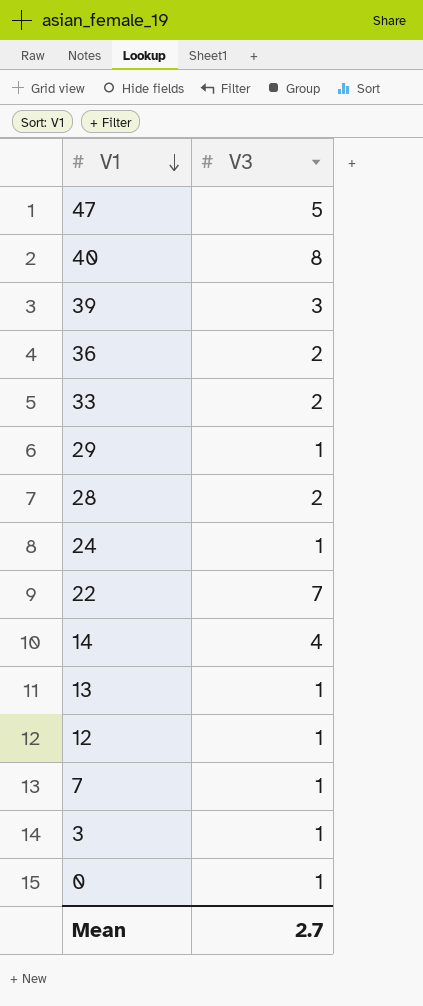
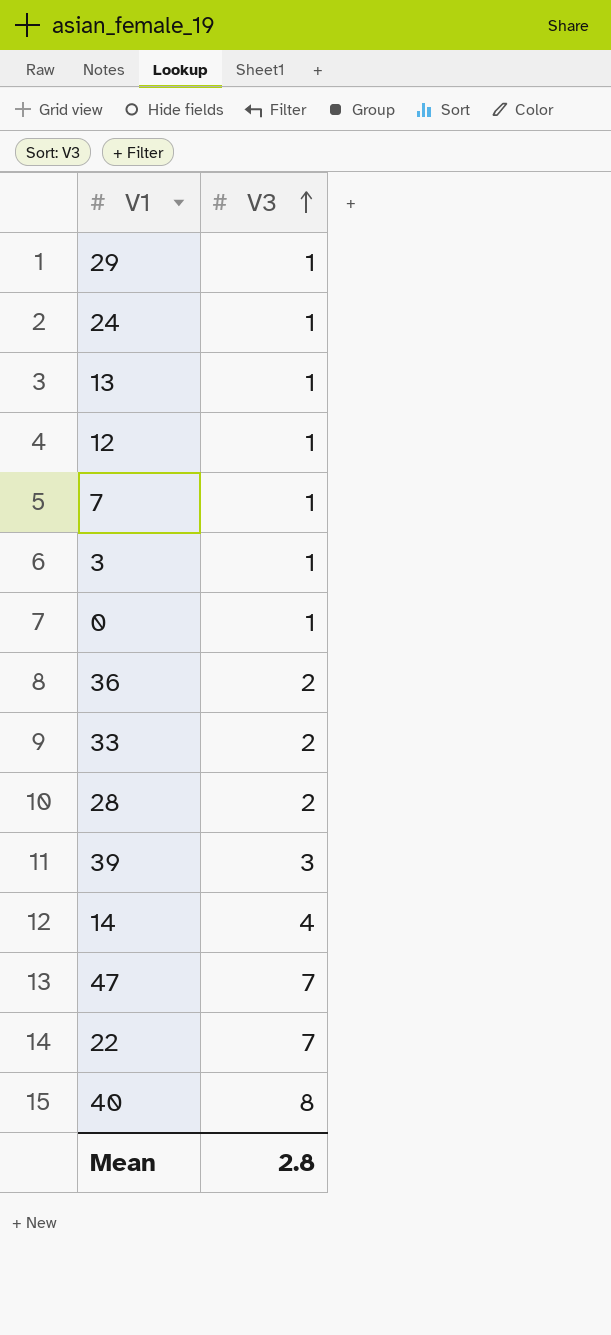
row order: V1 descending -> V3 ascending
47 | V3: 5 -> 7
Mean | V3: 2.7 -> 2.8

